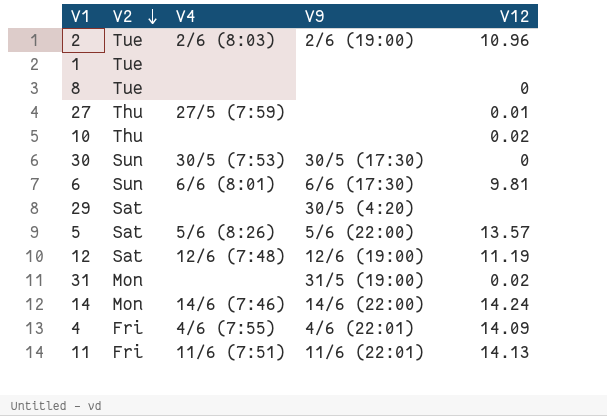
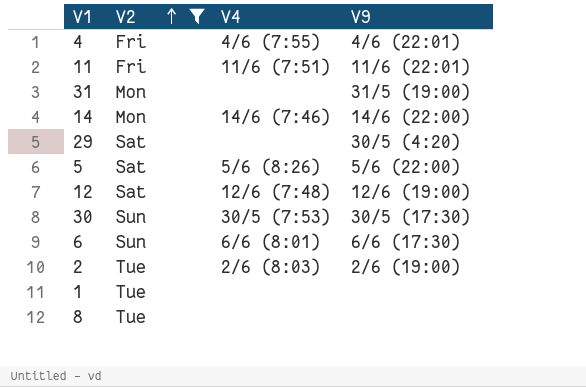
filter: none -> V2 != Thu
row order: V2 descending -> V2 ascending
column V12 | position: 5 -> none

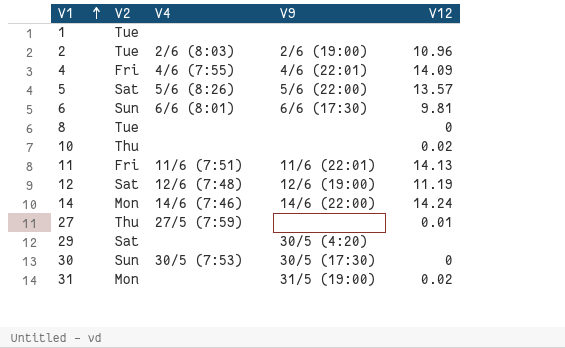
filter: V2 != Thu -> none
row order: V2 ascending -> V1 ascending
column V12 | position: none -> 5

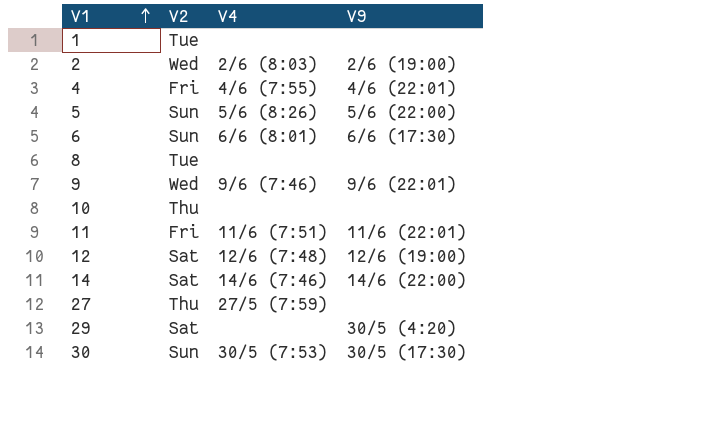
column V12 | position: 5 -> none
row 31: Mon | none | 31/5 (19:00) | 0.02 -> none
2 | V2: Tue -> Wed
5 | V2: Sat -> Sun
row 9: none -> Wed | 9/6 (7:46) | 9/6 (22:01)
14 | V2: Mon -> Sat

